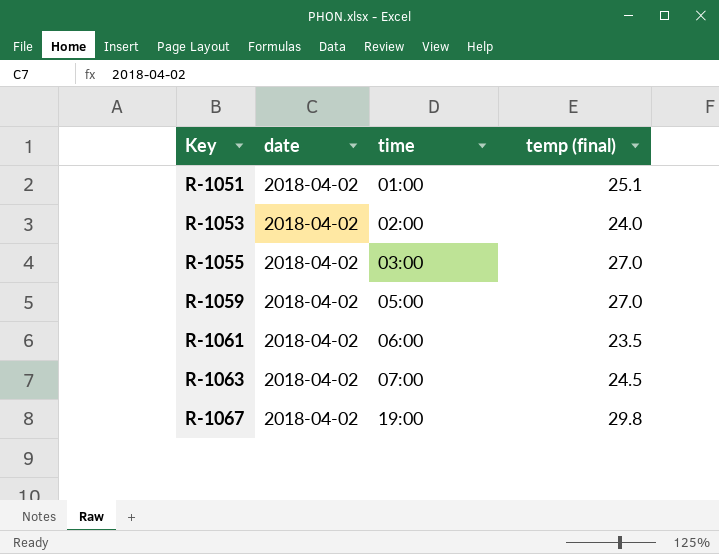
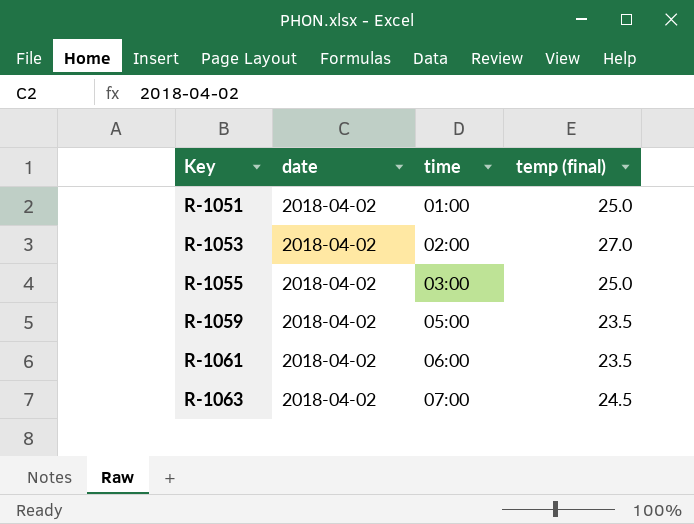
row R-1067: 2018-04-02 | 19:00 | 29.8 -> none
R-1051 | temp (final): 25.1 -> 25.0
R-1053 | temp (final): 24.0 -> 27.0
R-1055 | temp (final): 27.0 -> 25.0
R-1059 | temp (final): 27.0 -> 23.5

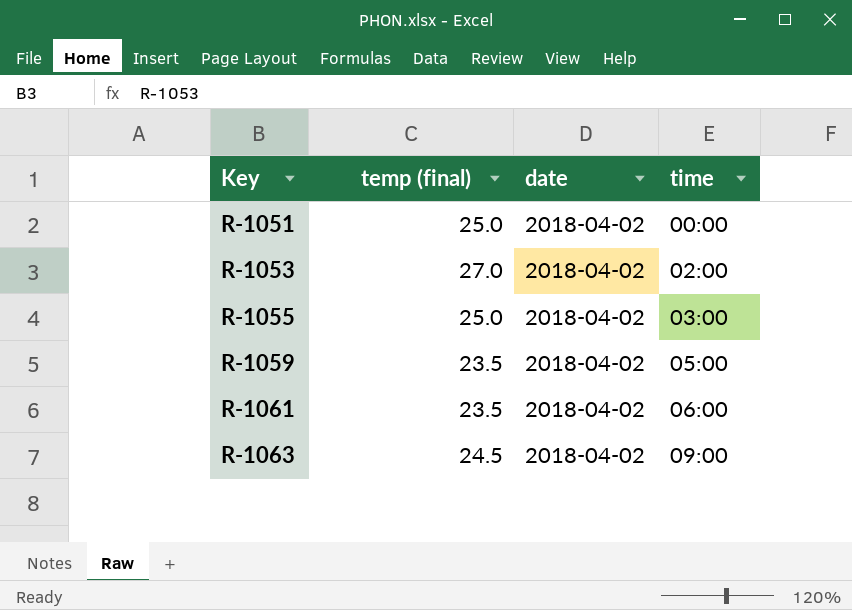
column temp (final) | position: 4 -> 2
R-1051 | time: 01:00 -> 00:00
R-1063 | time: 07:00 -> 09:00

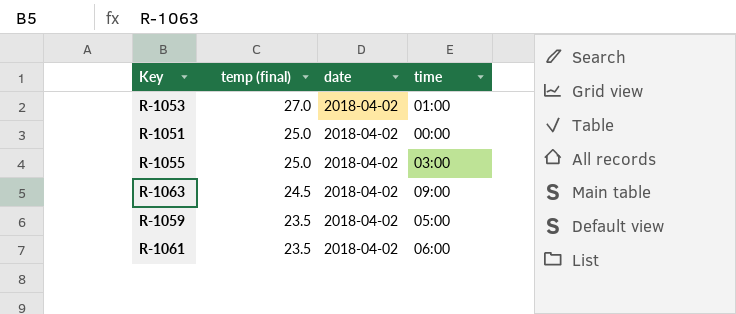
row order: Key ascending -> temp (final) descending
R-1053 | time: 02:00 -> 01:00

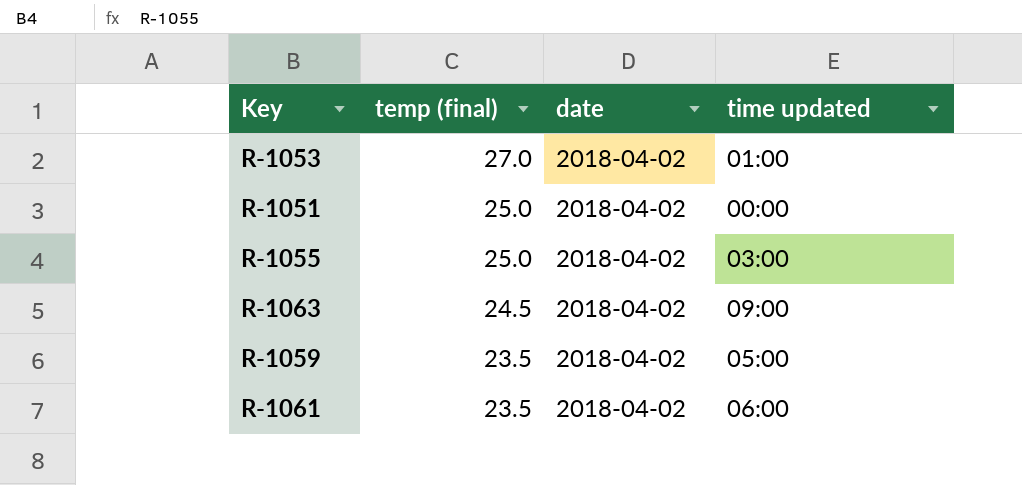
column name: time -> time updated

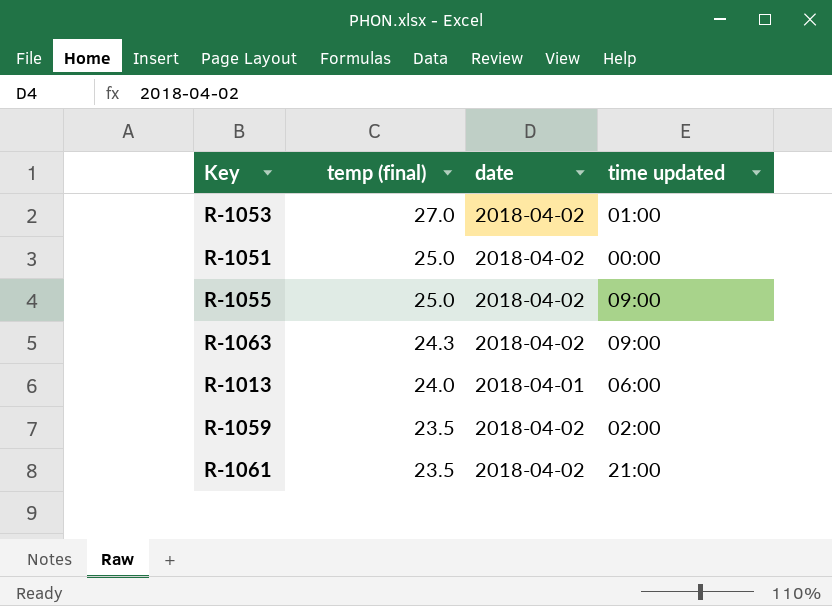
R-1055 | time updated: 03:00 -> 09:00
R-1063 | temp (final): 24.5 -> 24.3
row R-1013: none -> 24.0 | 2018-04-01 | 06:00
R-1059 | time updated: 05:00 -> 02:00
R-1061 | time updated: 06:00 -> 21:00

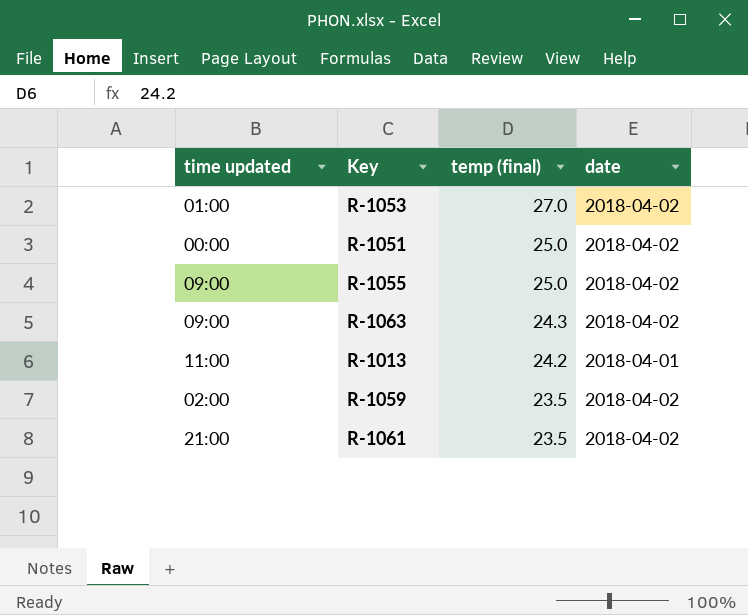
column time updated | position: 4 -> 1
R-1013 | time updated: 06:00 -> 11:00
R-1013 | temp (final): 24.0 -> 24.2

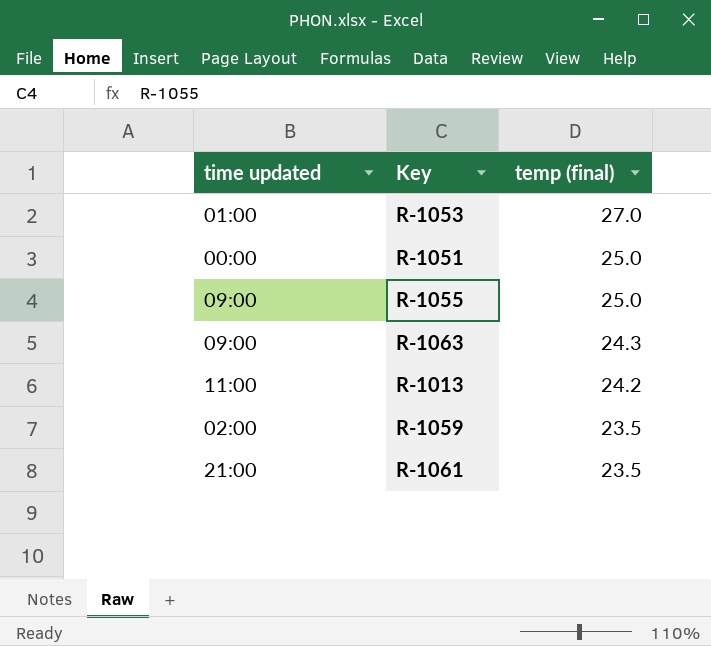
column date | position: 4 -> none

